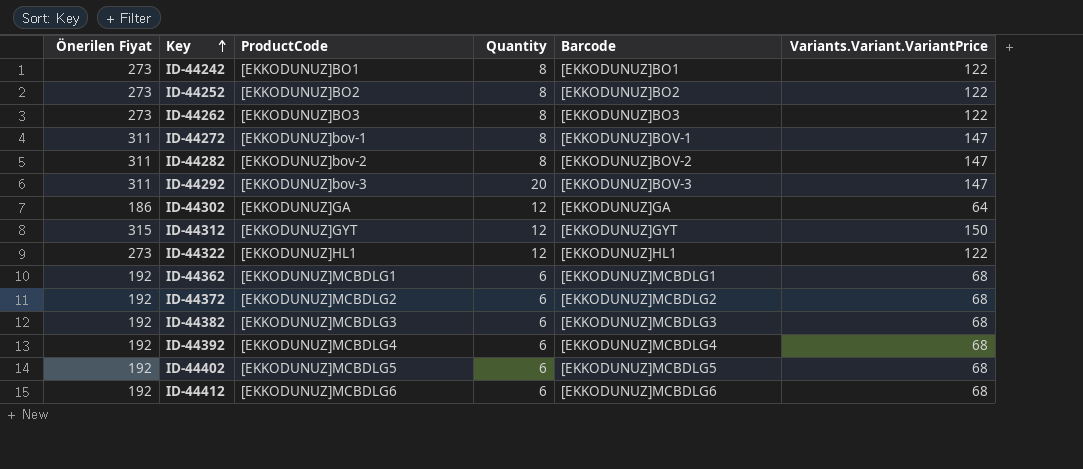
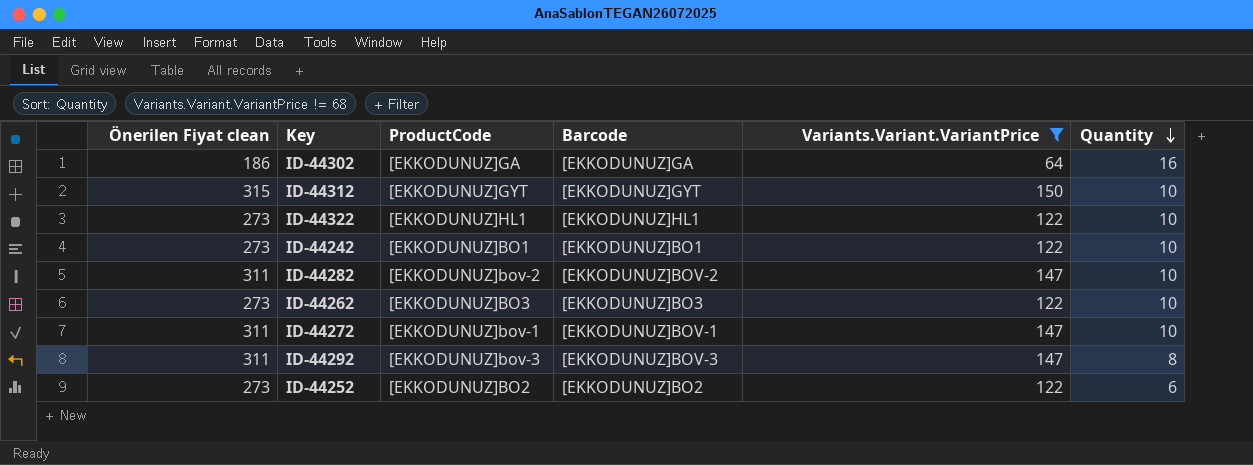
filter: none -> Variants.Variant.VariantPrice != 68
row order: Key ascending -> Quantity descending
column name: Önerilen Fiyat -> Önerilen Fiyat clean
column Quantity | position: 4 -> 6
ID-44302 | Quantity: 12 -> 16
ID-44312 | Quantity: 12 -> 10
ID-44322 | Quantity: 12 -> 10
ID-44242 | Quantity: 8 -> 10
ID-44282 | Quantity: 8 -> 10
ID-44262 | Quantity: 8 -> 10
ID-44272 | Quantity: 8 -> 10
ID-44292 | Quantity: 20 -> 8
ID-44252 | Quantity: 8 -> 6

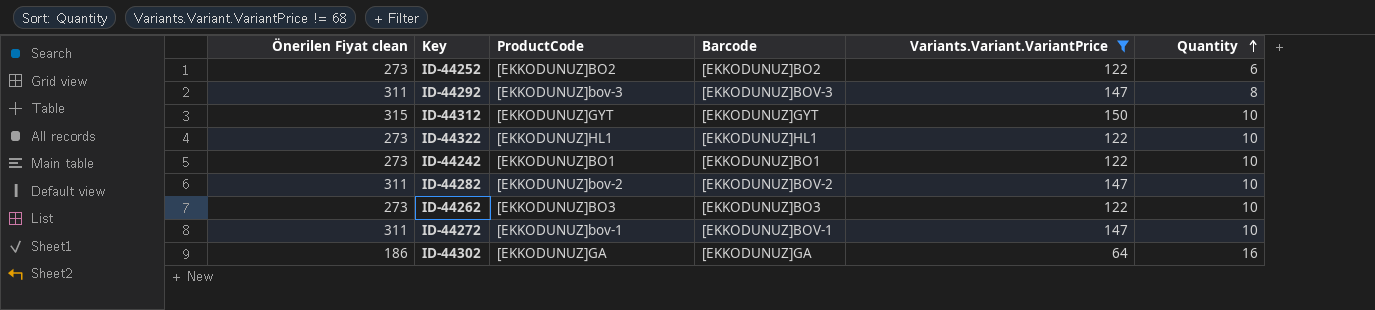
row order: Quantity descending -> Quantity ascending

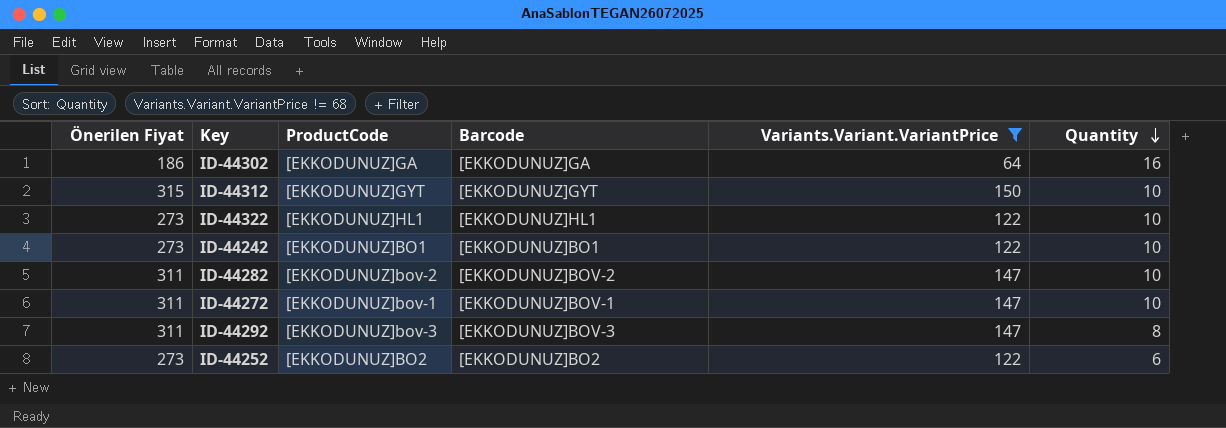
row order: Quantity ascending -> Quantity descending
column name: Önerilen Fiyat clean -> Önerilen Fiyat
row ID-44262: 273 | [EKKODUNUZ]BO3 | [EKKODUNUZ]BO3 | 122 | 10 -> none

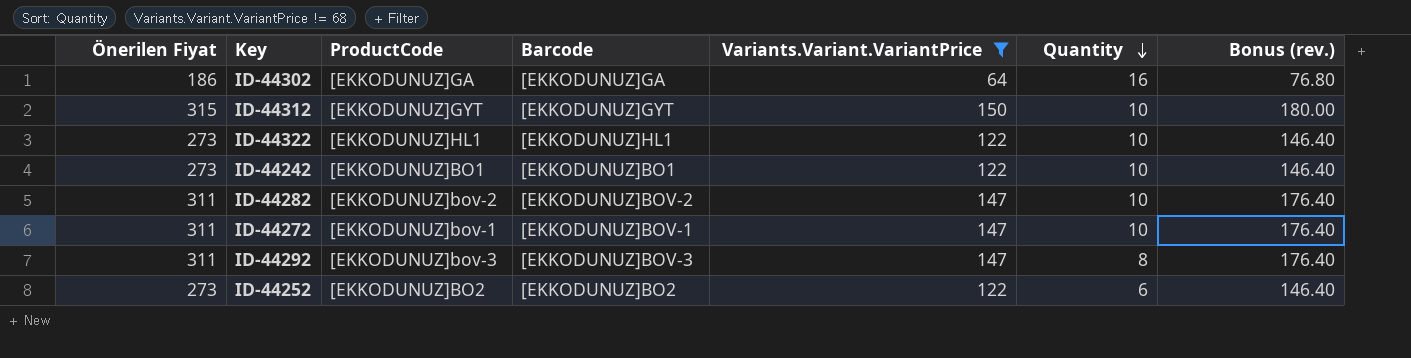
column Bonus (rev.) | formula: none -> [Variants.Variant.VariantPrice] * 1.2

